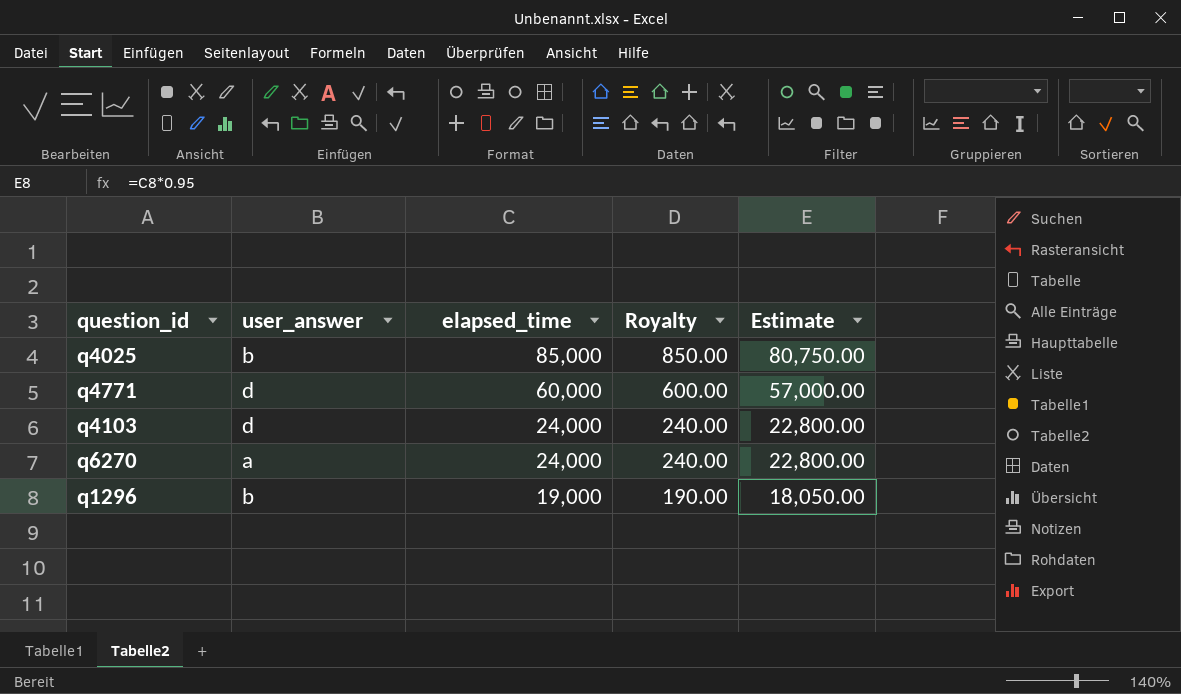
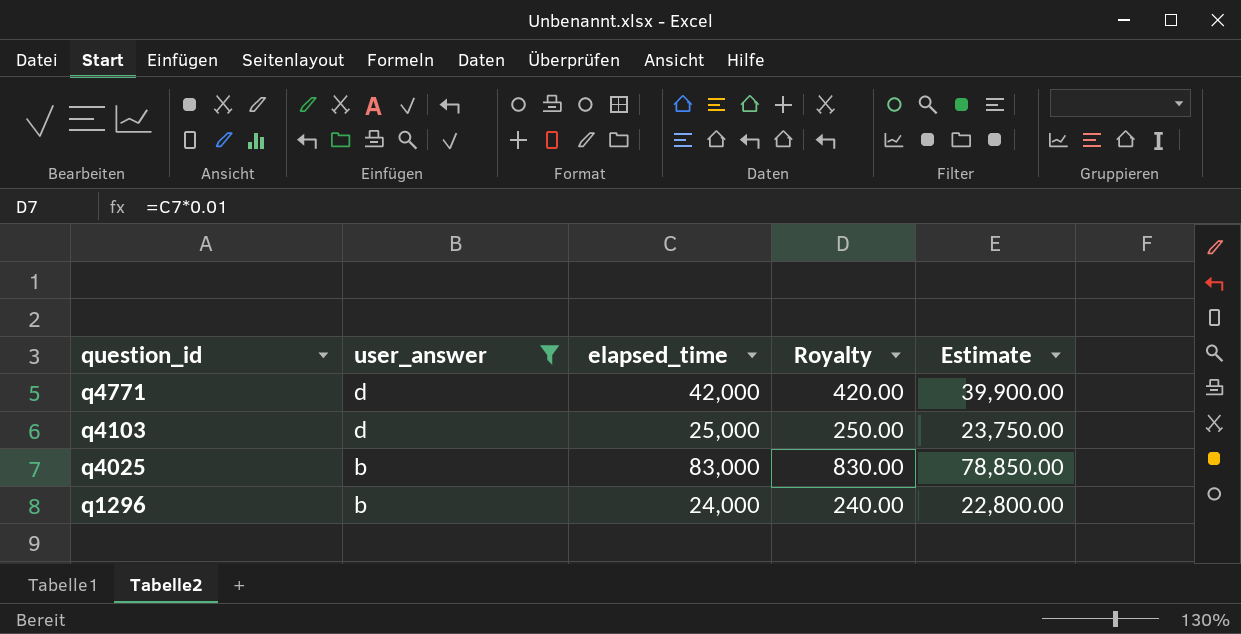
filter: none -> user_answer != a
row order: elapsed_time descending -> question_id descending
q4771 | elapsed_time: 60,000 -> 42,000
q4771 | Royalty: 600.00 -> 420.00
q4771 | Estimate: 57,000.00 -> 39,900.00
q4103 | elapsed_time: 24,000 -> 25,000
q4103 | Royalty: 240.00 -> 250.00
q4103 | Estimate: 22,800.00 -> 23,750.00
q4025 | elapsed_time: 85,000 -> 83,000
q4025 | Royalty: 850.00 -> 830.00
q4025 | Estimate: 80,750.00 -> 78,850.00
q1296 | elapsed_time: 19,000 -> 24,000
q1296 | Royalty: 190.00 -> 240.00
q1296 | Estimate: 18,050.00 -> 22,800.00

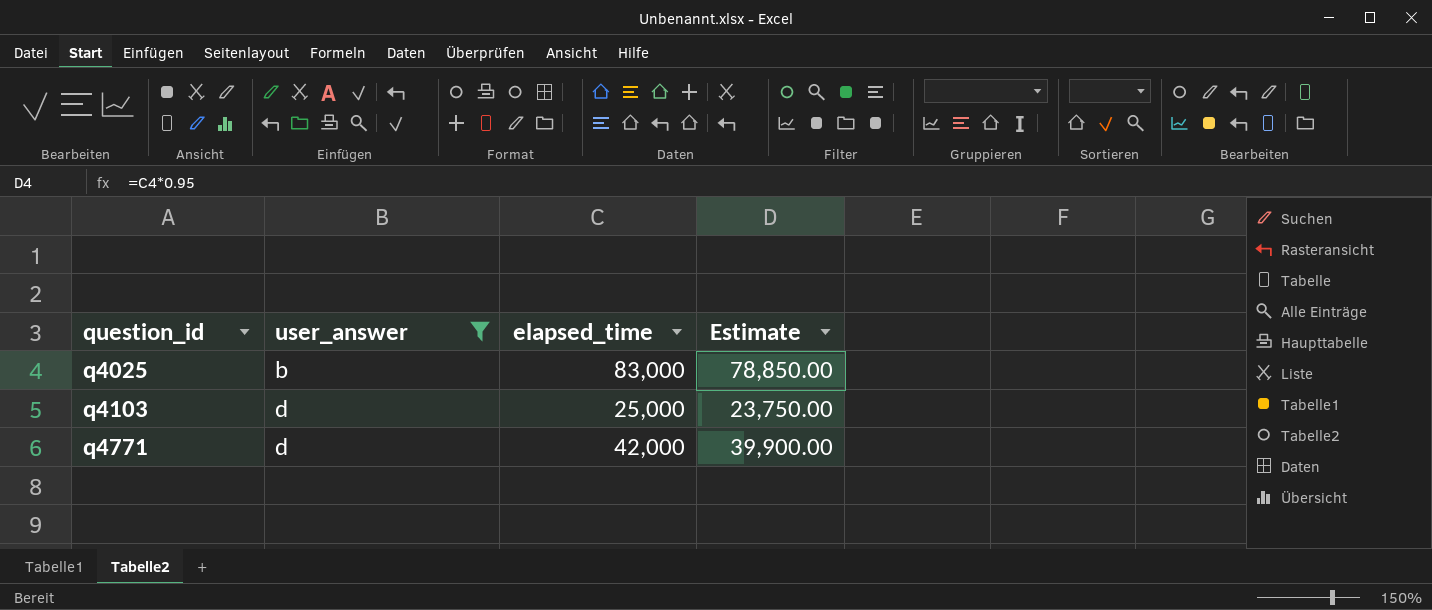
row order: question_id descending -> question_id ascending
column Royalty | formula: [elapsed_time] * 0.01 -> none
row q1296: b | 24,000 | 240.00 | 22,800.00 -> none

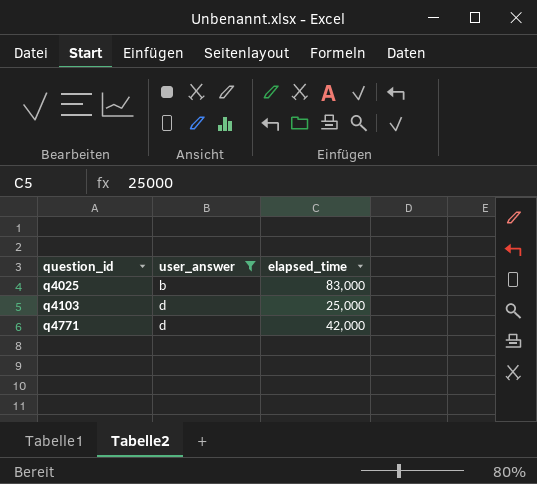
column Estimate | formula: [elapsed_time] * 0.95 -> none

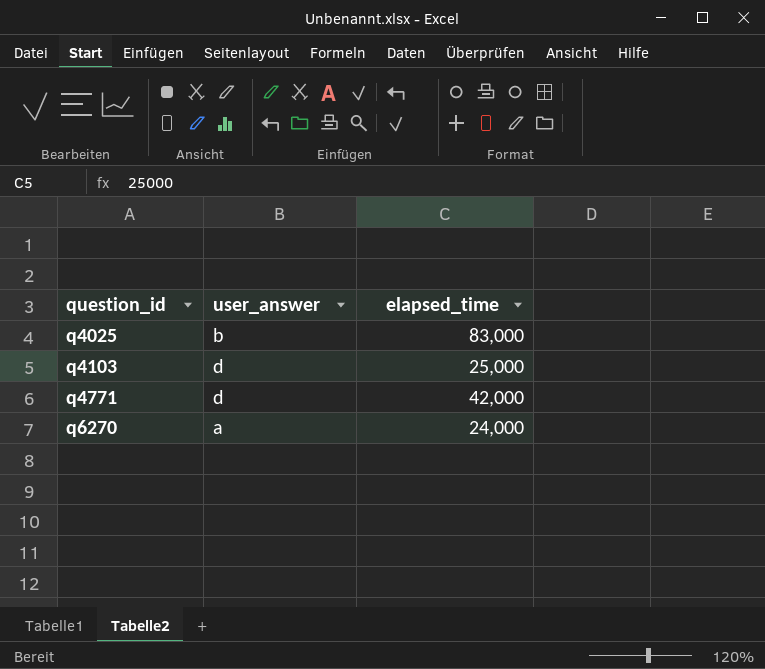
filter: user_answer != a -> none

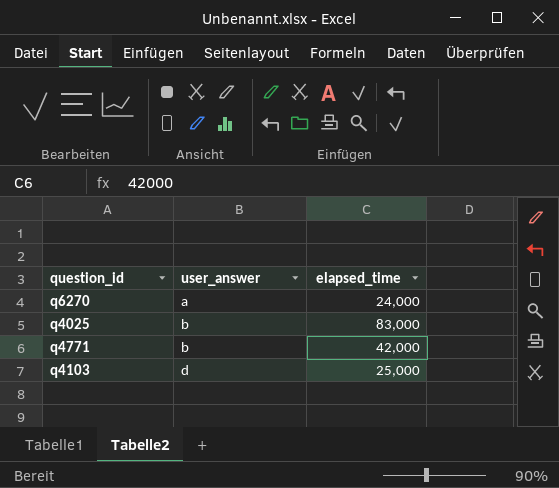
row order: question_id ascending -> user_answer ascending
q4771 | user_answer: d -> b

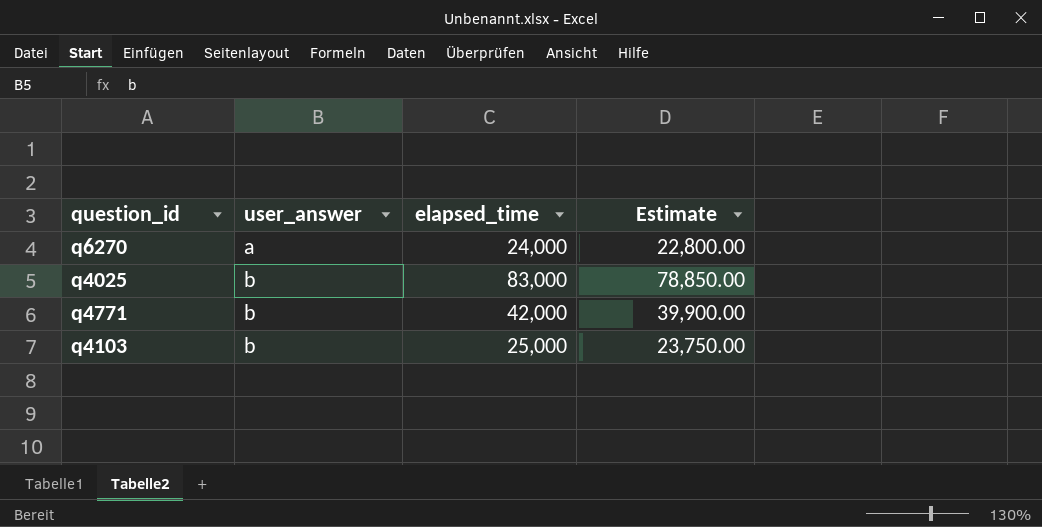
column Estimate | formula: none -> [elapsed_time] * 0.95
q4103 | user_answer: d -> b

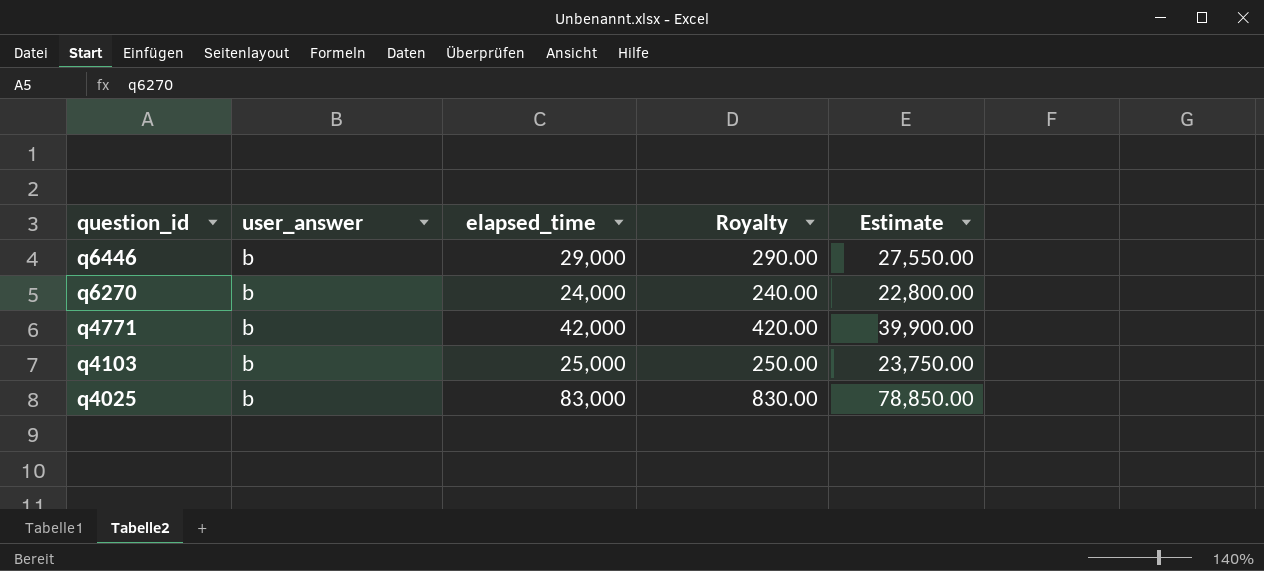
row order: user_answer ascending -> question_id descending
column Royalty | formula: none -> [elapsed_time] * 0.01
row q6446: none -> b | 29,000 | 290.00 | 27,550.00
q6270 | user_answer: a -> b

